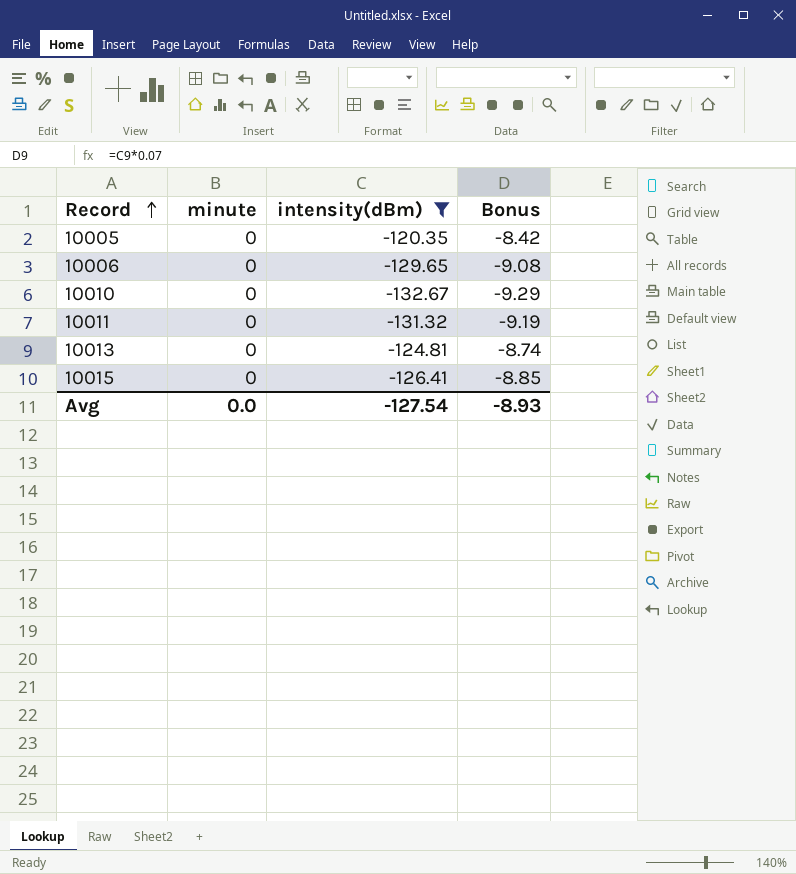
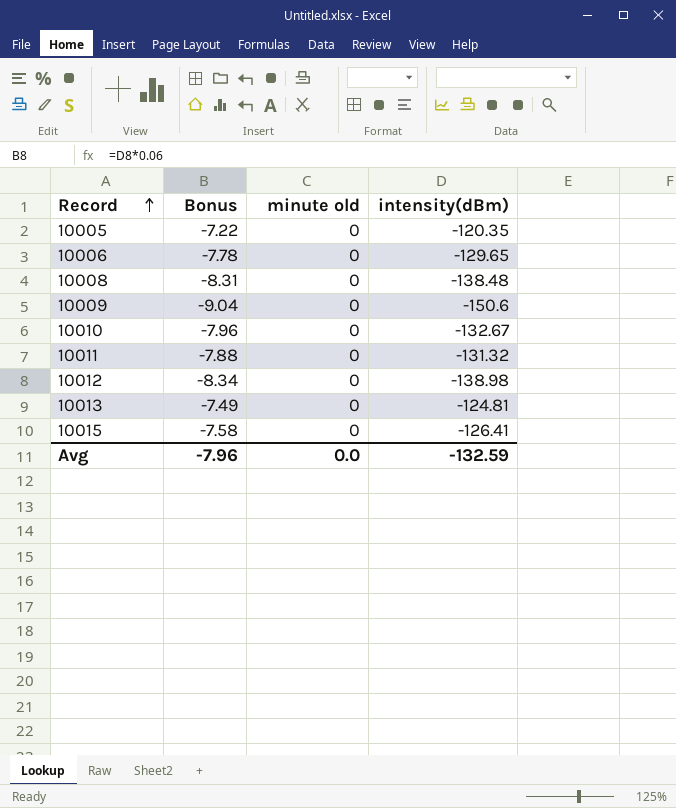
filter: intensity(dBm) >= -132.67 -> none
column Bonus | formula: [intensity(dBm)] * 0.07 -> [intensity(dBm)] * 0.06
column Bonus | position: 4 -> 2
column name: minute -> minute old
Avg | Bonus: -8.93 -> -7.96
Avg | intensity(dBm): -127.54 -> -132.59

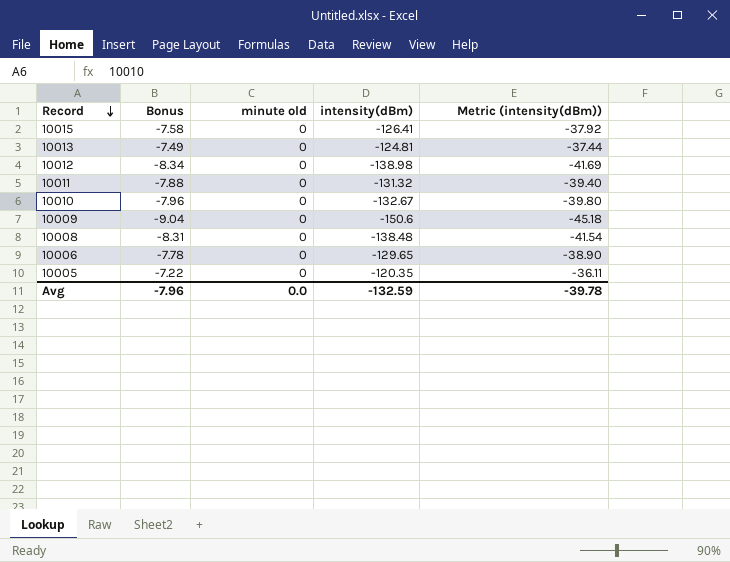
row order: Record ascending -> Record descending
column Metric (intensity(dBm)) | formula: none -> [intensity(dBm)] * 0.3

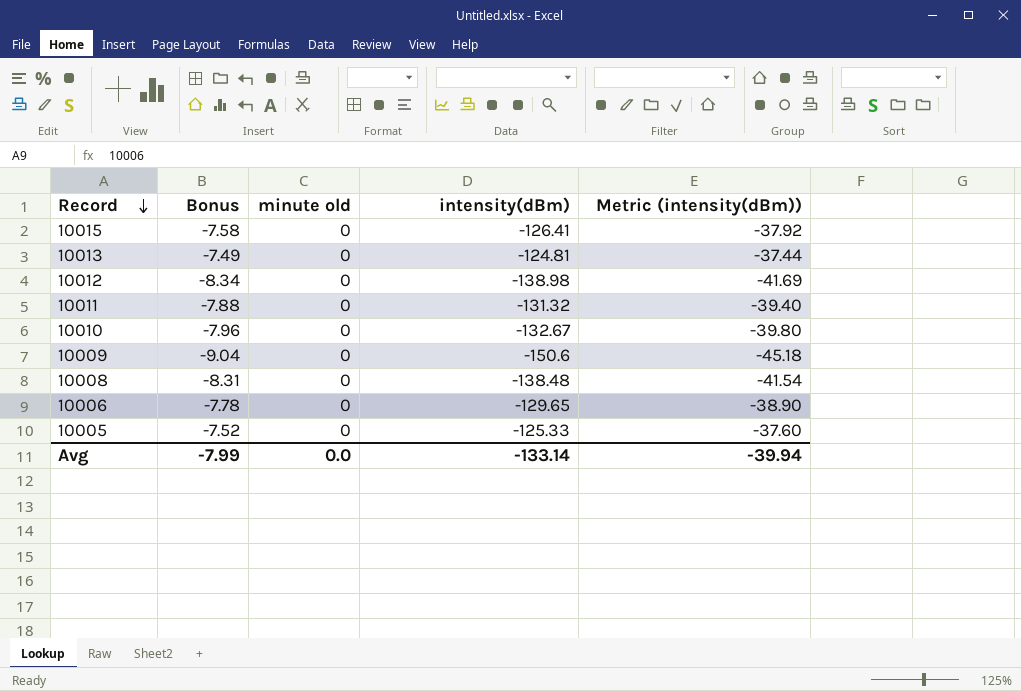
10005 | Bonus: -7.22 -> -7.52
10005 | intensity(dBm): -120.35 -> -125.33
10005 | Metric (intensity(dBm)): -36.11 -> -37.60
Avg | Bonus: -7.96 -> -7.99
Avg | intensity(dBm): -132.59 -> -133.14
Avg | Metric (intensity(dBm)): -39.78 -> -39.94

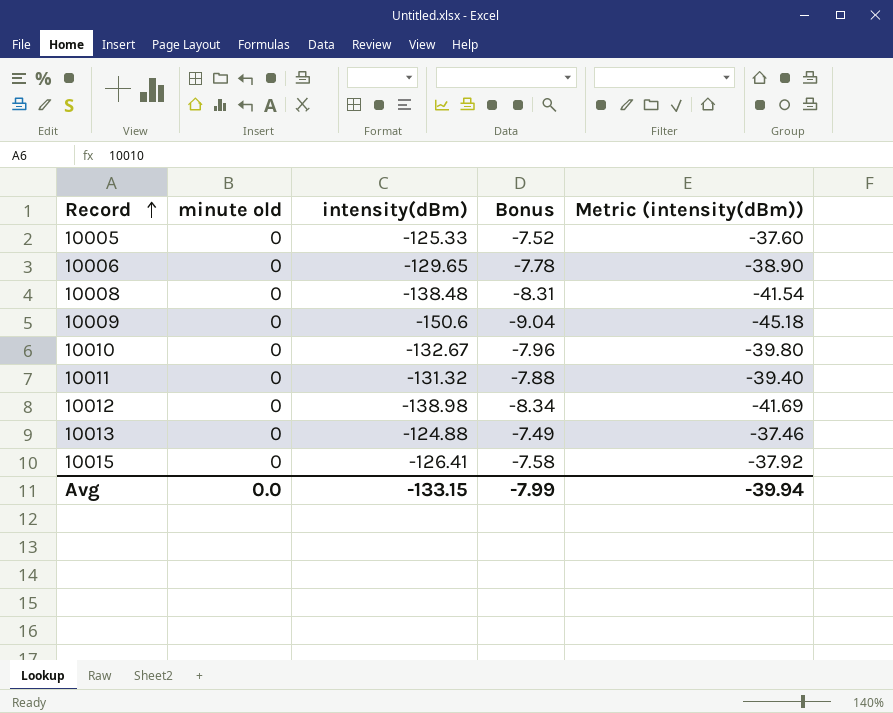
row order: Record descending -> Record ascending
column Bonus | position: 2 -> 4
10013 | intensity(dBm): -124.81 -> -124.88
10013 | Metric (intensity(dBm)): -37.44 -> -37.46
Avg | intensity(dBm): -133.14 -> -133.15

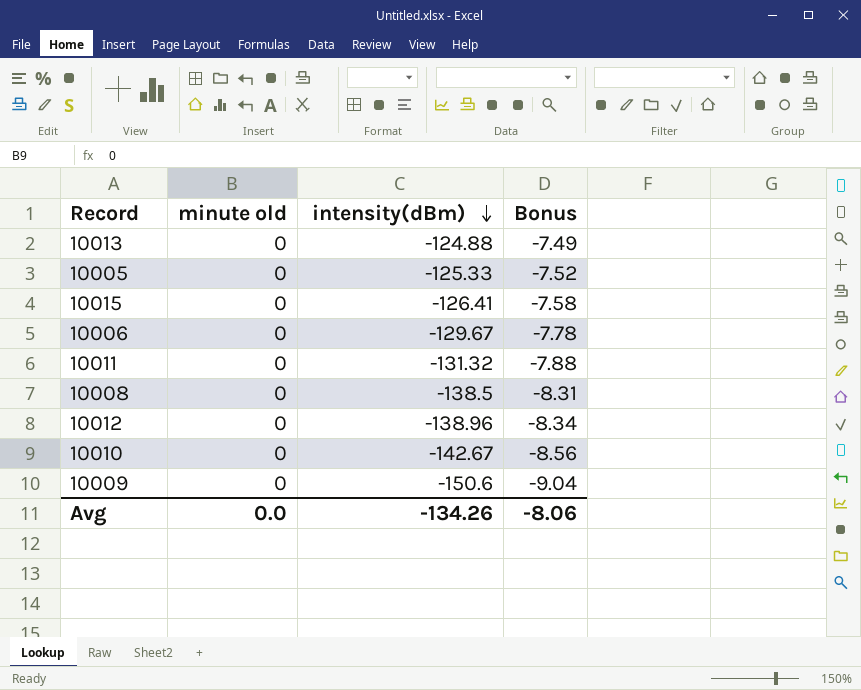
row order: Record ascending -> intensity(dBm) descending
column Metric (intensity(dBm)) | formula: [intensity(dBm)] * 0.3 -> none
10006 | intensity(dBm): -129.65 -> -129.67
10008 | intensity(dBm): -138.48 -> -138.5
10012 | intensity(dBm): -138.98 -> -138.96
10010 | intensity(dBm): -132.67 -> -142.67
10010 | Bonus: -7.96 -> -8.56
Avg | intensity(dBm): -133.15 -> -134.26
Avg | Bonus: -7.99 -> -8.06

